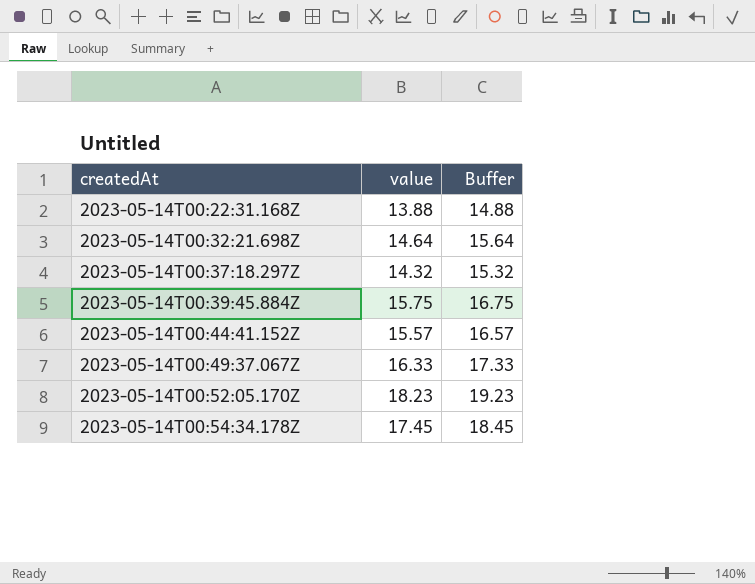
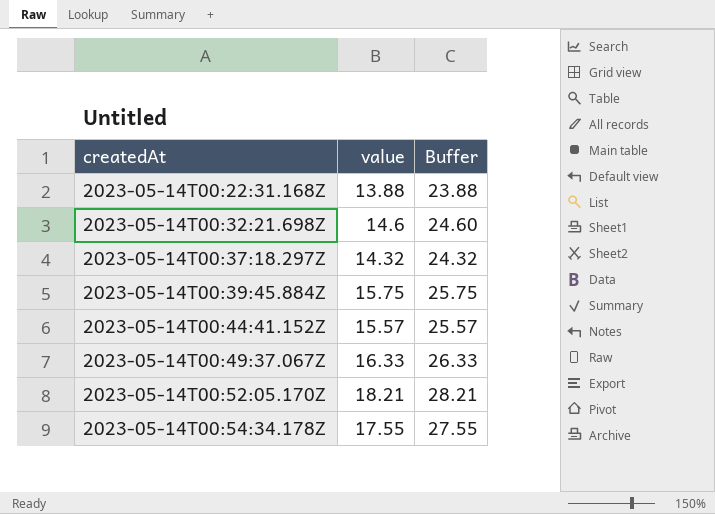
column Buffer | formula: [value] + 1 -> [value] + 10
2023-05-14T00:32:21.698Z | value: 14.64 -> 14.6
2023-05-14T00:52:05.170Z | value: 18.23 -> 18.21
2023-05-14T00:54:34.178Z | value: 17.45 -> 17.55

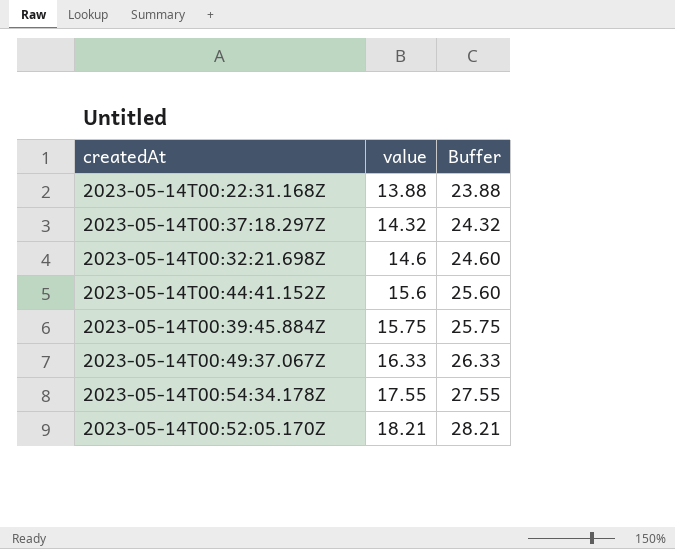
row order: createdAt ascending -> value ascending
2023-05-14T00:44:41.152Z | value: 15.57 -> 15.6
2023-05-14T00:44:41.152Z | Buffer: 25.57 -> 25.60

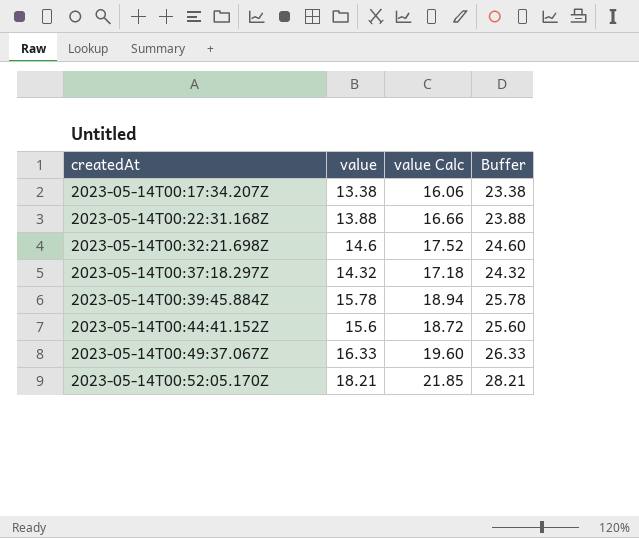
row order: value ascending -> createdAt ascending
column value Calc | formula: none -> [value] * 1.2
row 2023-05-14T00:54:34.178Z: 17.55 | 27.55 -> none
row 2023-05-14T00:17:34.207Z: none -> 13.38 | 16.06 | 23.38
2023-05-14T00:39:45.884Z | value: 15.75 -> 15.78
2023-05-14T00:39:45.884Z | Buffer: 25.75 -> 25.78

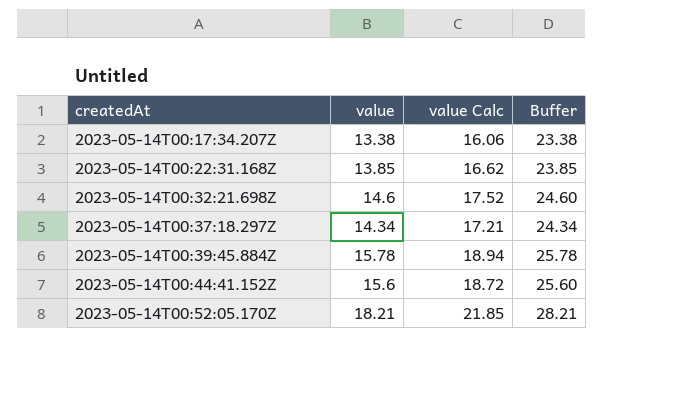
row 2023-05-14T00:49:37.067Z: 16.33 | 19.60 | 26.33 -> none
2023-05-14T00:22:31.168Z | value: 13.88 -> 13.85
2023-05-14T00:22:31.168Z | value Calc: 16.66 -> 16.62
2023-05-14T00:22:31.168Z | Buffer: 23.88 -> 23.85
2023-05-14T00:37:18.297Z | value: 14.32 -> 14.34
2023-05-14T00:37:18.297Z | value Calc: 17.18 -> 17.21
2023-05-14T00:37:18.297Z | Buffer: 24.32 -> 24.34

